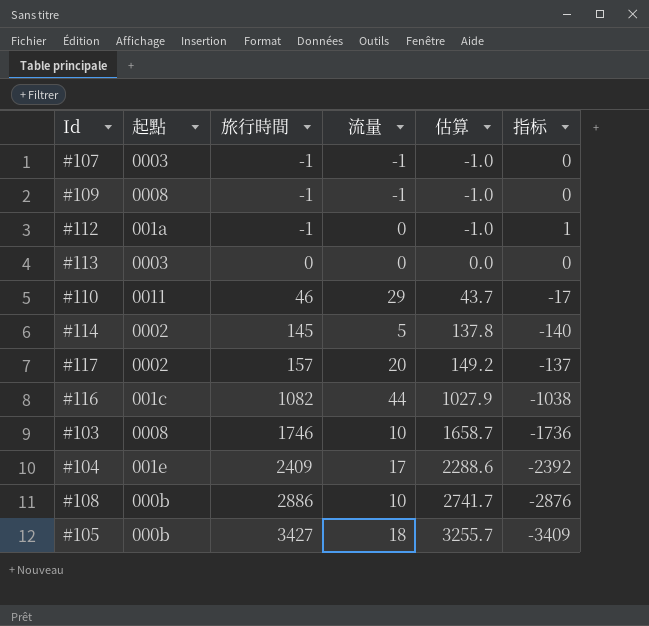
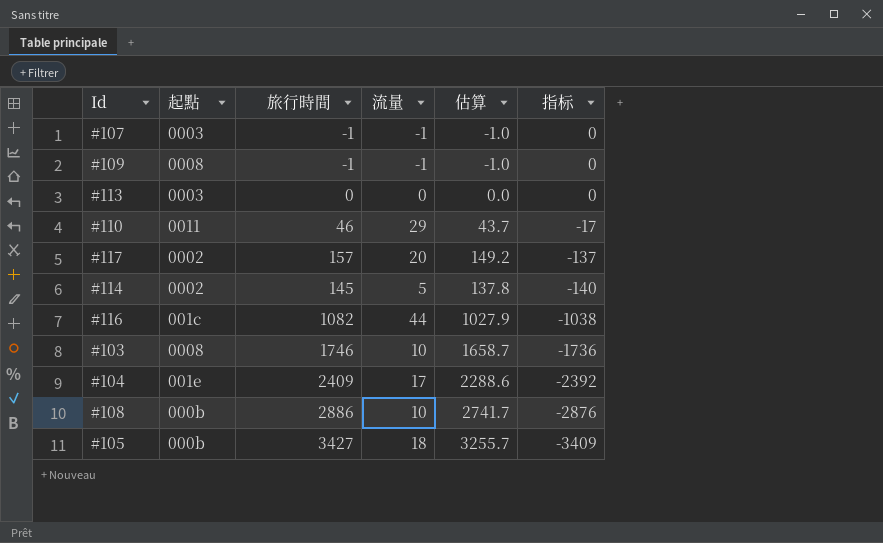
row order: 旅行時間 ascending -> 指标 descending
row #112: 001a | -1 | 0 | -1.0 | 1 -> none

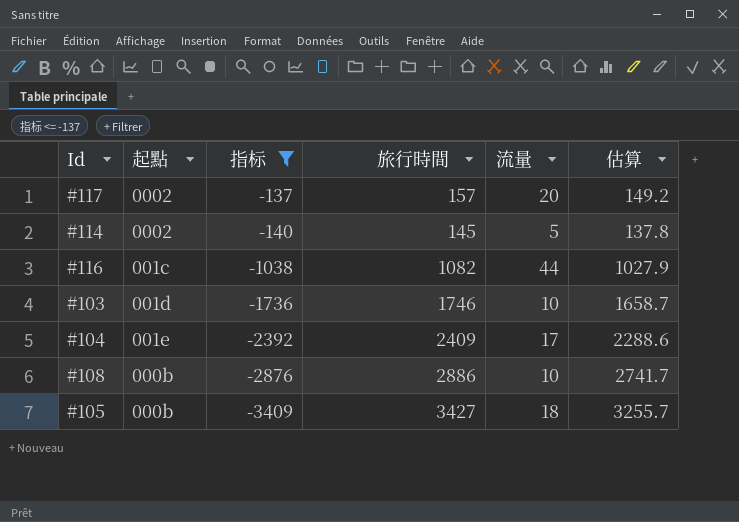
filter: none -> 指标 <= -137
column 指标 | position: 6 -> 3
#103 | 起點: 0008 -> 001d

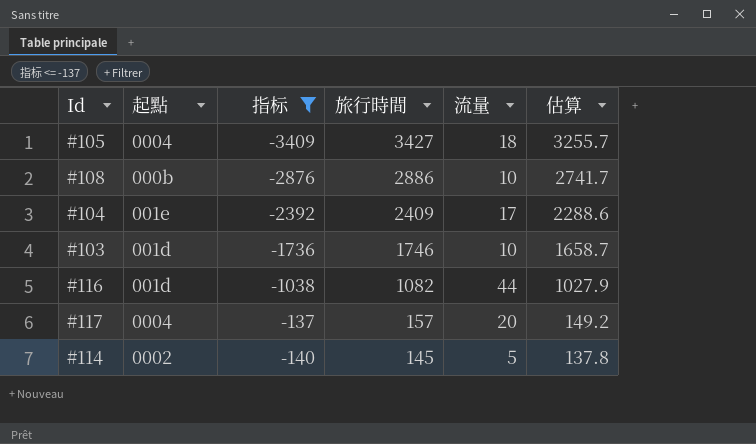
row order: 指标 descending -> 旅行時間 descending
#105 | 起點: 000b -> 0004
#116 | 起點: 001c -> 001d
#117 | 起點: 0002 -> 0004

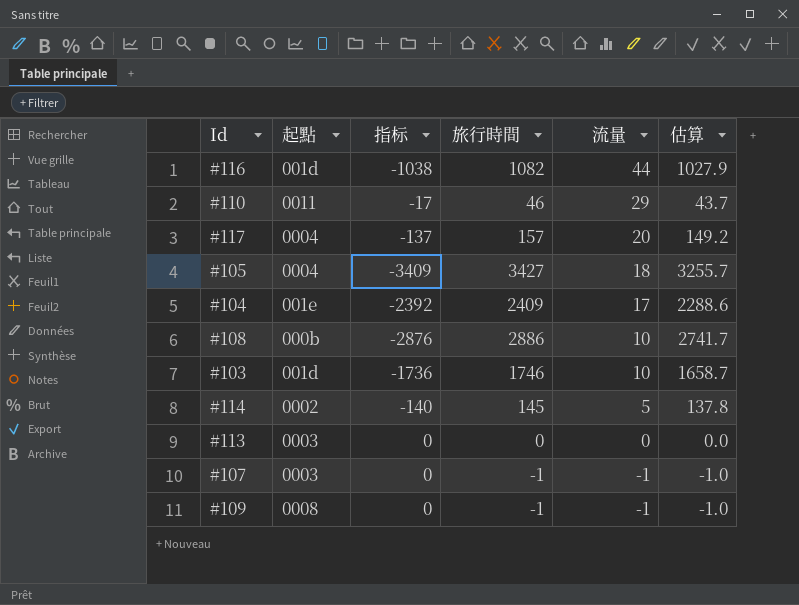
filter: 指标 <= -137 -> none
row order: 旅行時間 descending -> 流量 descending

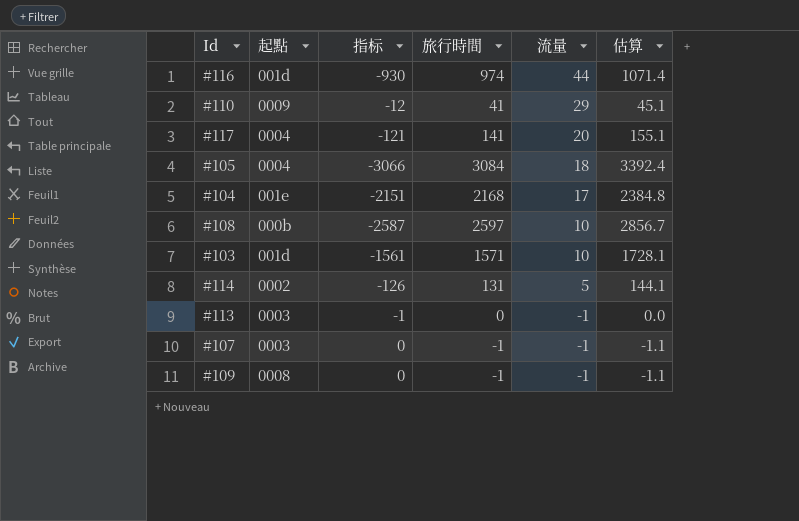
column 估算 | formula: [旅行時間] * 0.95 -> [旅行時間] * 1.1
#116 | 指标: -1038 -> -930
#116 | 旅行時間: 1082 -> 974
#110 | 起點: 0011 -> 0009
#110 | 指标: -17 -> -12
#110 | 旅行時間: 46 -> 41
#117 | 指标: -137 -> -121
#117 | 旅行時間: 157 -> 141
#105 | 指标: -3409 -> -3066
#105 | 旅行時間: 3427 -> 3084
#104 | 指标: -2392 -> -2151
#104 | 旅行時間: 2409 -> 2168
#108 | 指标: -2876 -> -2587
#108 | 旅行時間: 2886 -> 2597
#103 | 指标: -1736 -> -1561
#103 | 旅行時間: 1746 -> 1571
#114 | 指标: -140 -> -126
#114 | 旅行時間: 145 -> 131
#113 | 指标: 0 -> -1
#113 | 流量: 0 -> -1

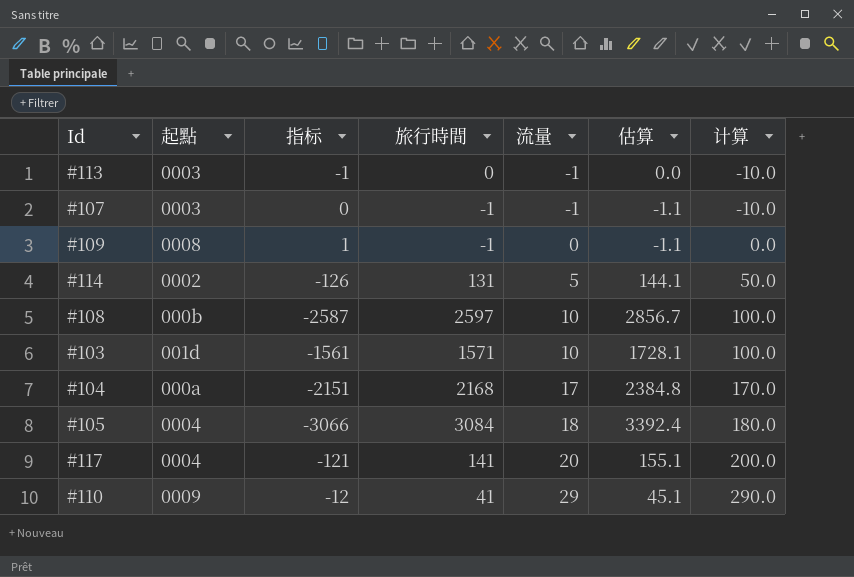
row order: 流量 descending -> 流量 ascending
column 计算 | formula: none -> [流量] * 10
row #116: 001d | -930 | 974 | 44 | 1071.4 -> none
#109 | 指标: 0 -> 1
#109 | 流量: -1 -> 0
#104 | 起點: 001e -> 000a

